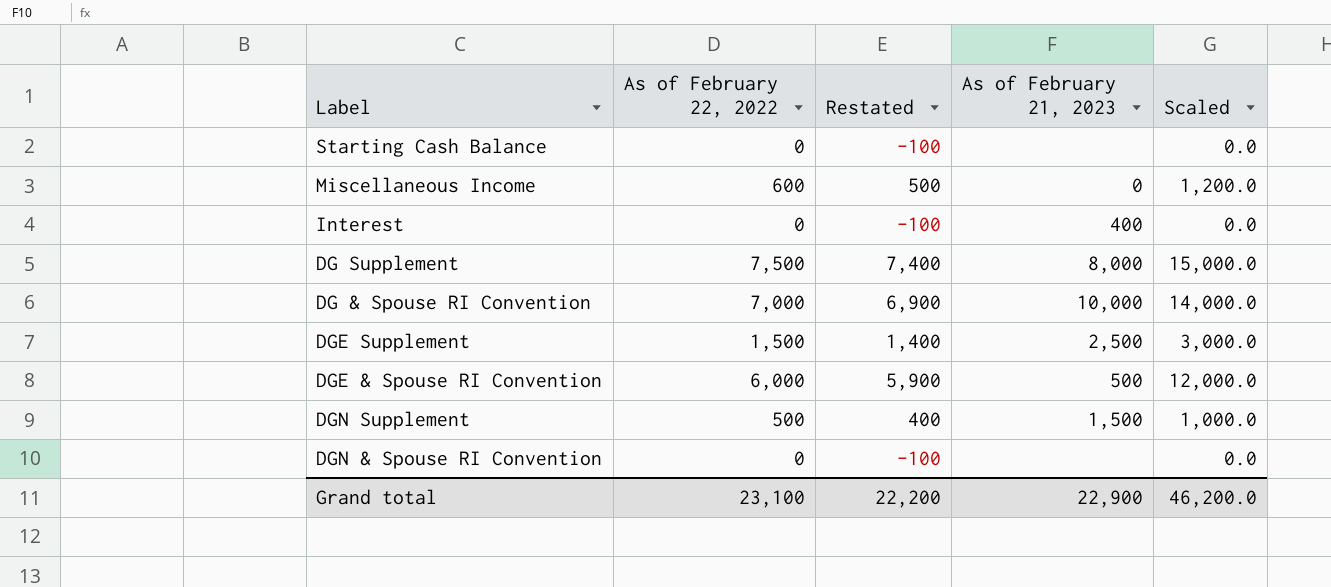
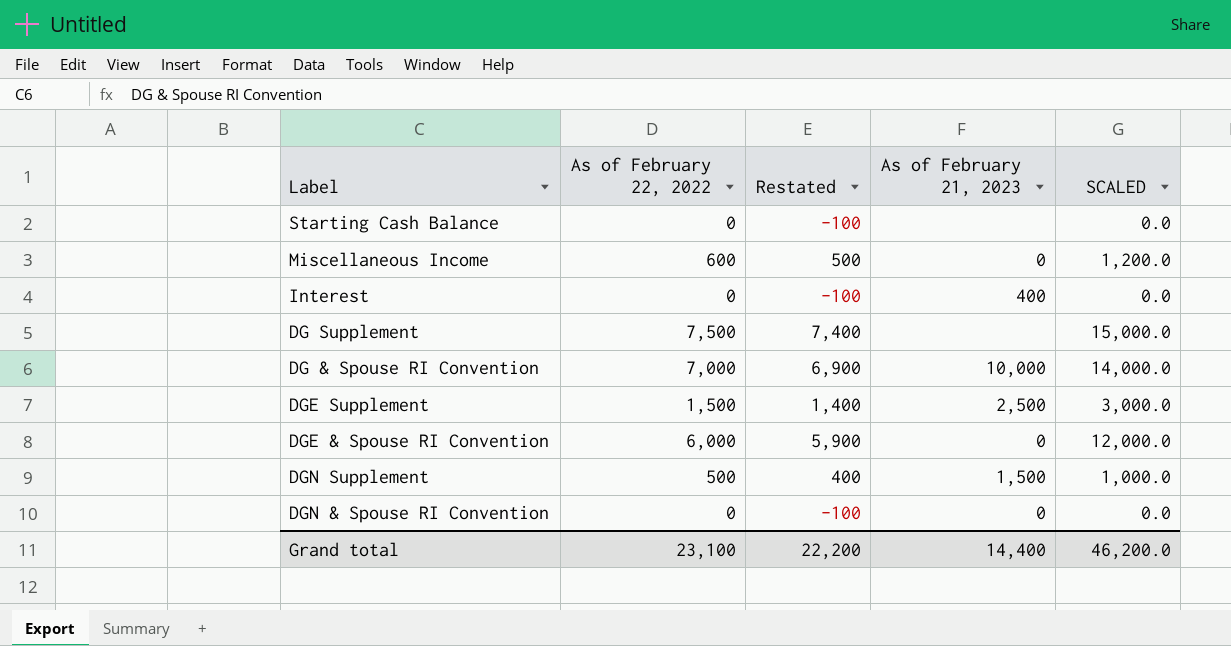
column name: Scaled -> SCALED
DG Supplement | As of February 21, 2023: 8,000 -> none
DGE & Spouse RI Convention | As of February 21, 2023: 500 -> 0
DGN & Spouse RI Convention | As of February 21, 2023: none -> 0
Grand total | As of February 21, 2023: 22,900 -> 14,400

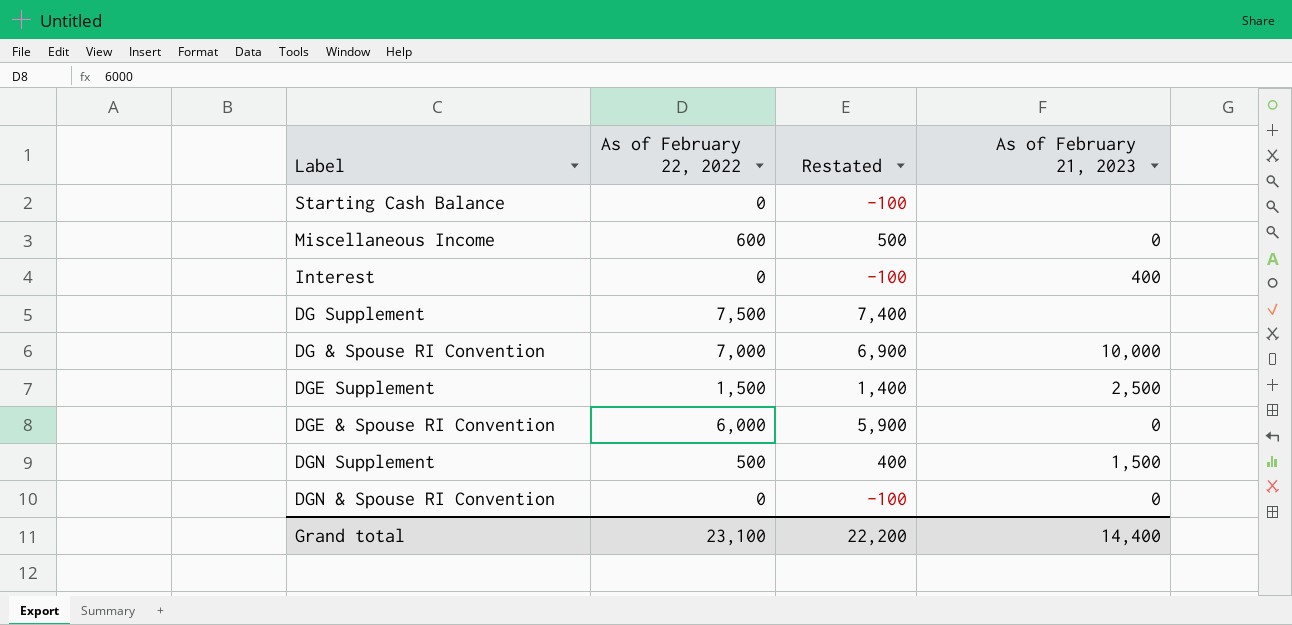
column SCALED | formula: [As of February 22, 2022] * 2 -> none

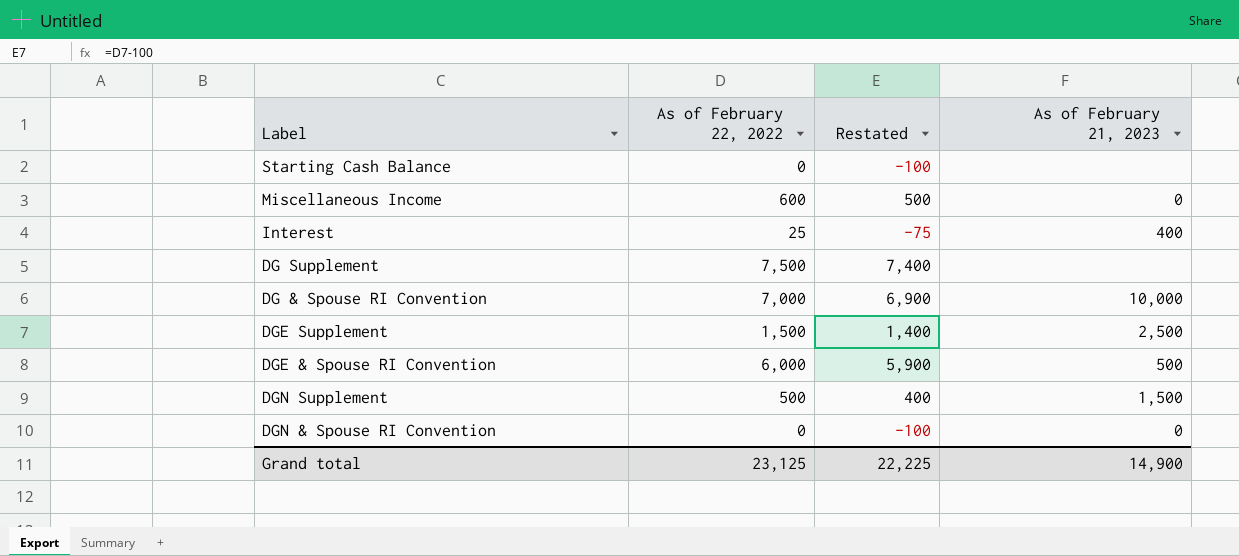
Interest | As of February 22, 2022: 0 -> 25
Interest | Restated: -100 -> -75
DGE & Spouse RI Convention | As of February 21, 2023: 0 -> 500
Grand total | As of February 22, 2022: 23,100 -> 23,125
Grand total | Restated: 22,200 -> 22,225
Grand total | As of February 21, 2023: 14,400 -> 14,900

